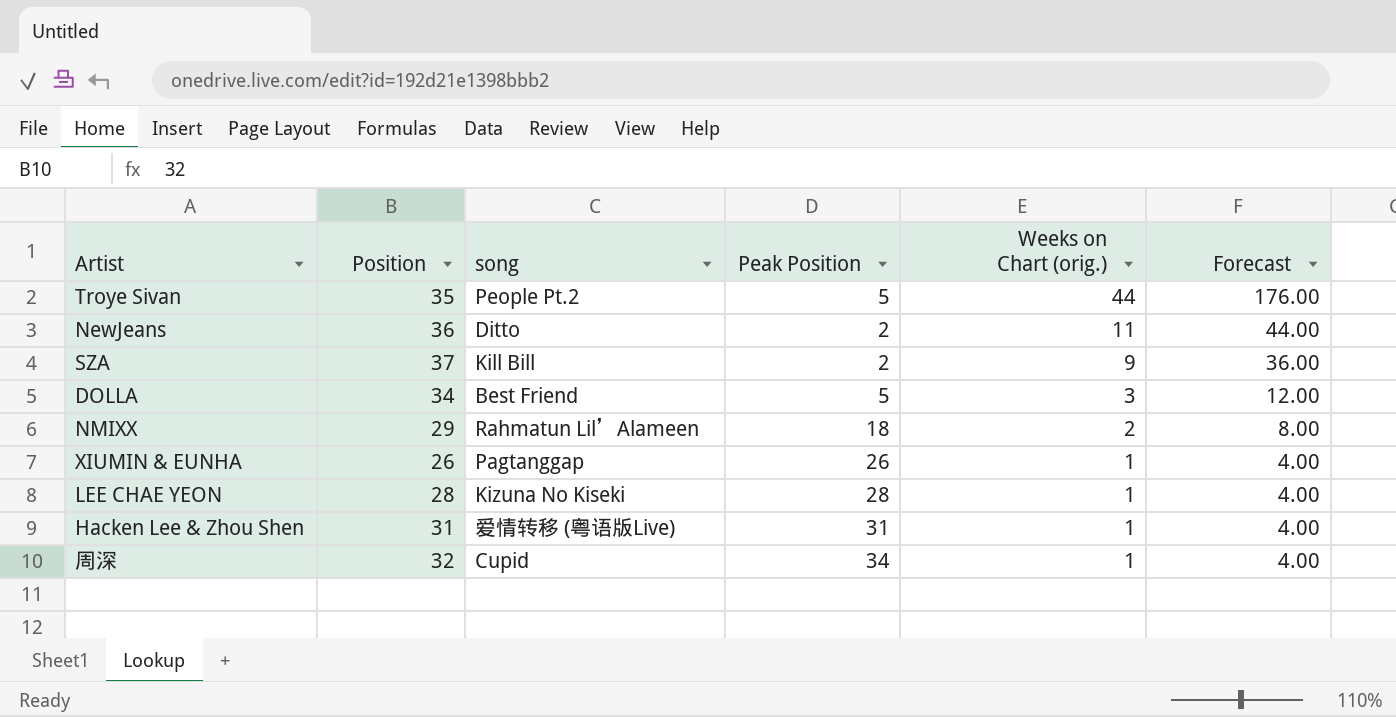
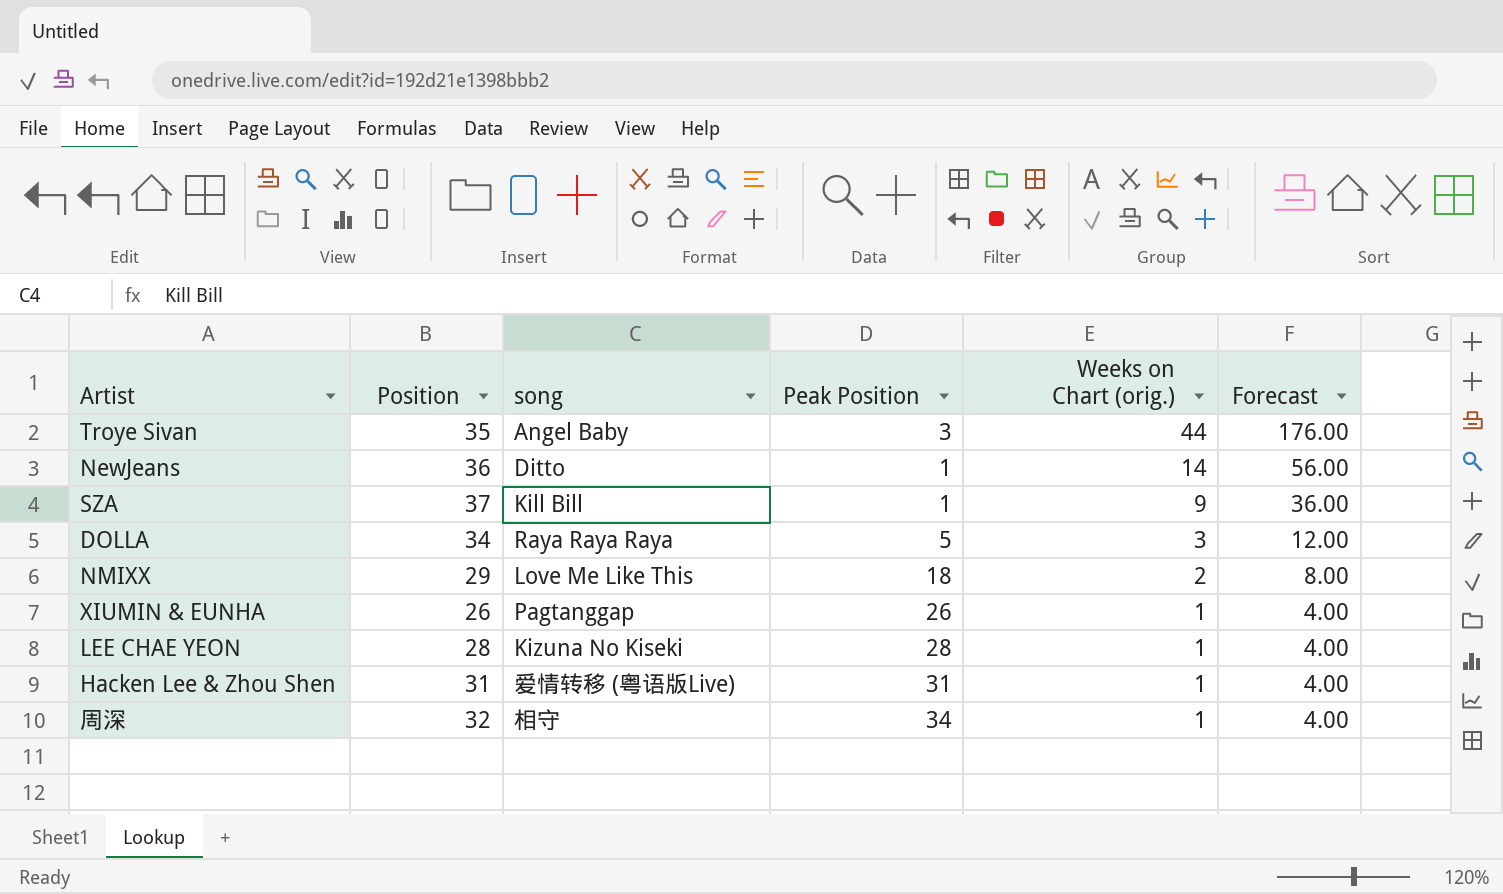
Troye Sivan | song: People Pt.2 -> Angel Baby
Troye Sivan | Peak Position: 5 -> 3
NewJeans | Peak Position: 2 -> 1
NewJeans | Weeks on Chart (orig.): 11 -> 14
NewJeans | Forecast: 44.00 -> 56.00
SZA | Peak Position: 2 -> 1
DOLLA | song: Best Friend -> Raya Raya Raya
NMIXX | song: Rahmatun Lil’Alameen -> Love Me Like This
周深 | song: Cupid -> 相守

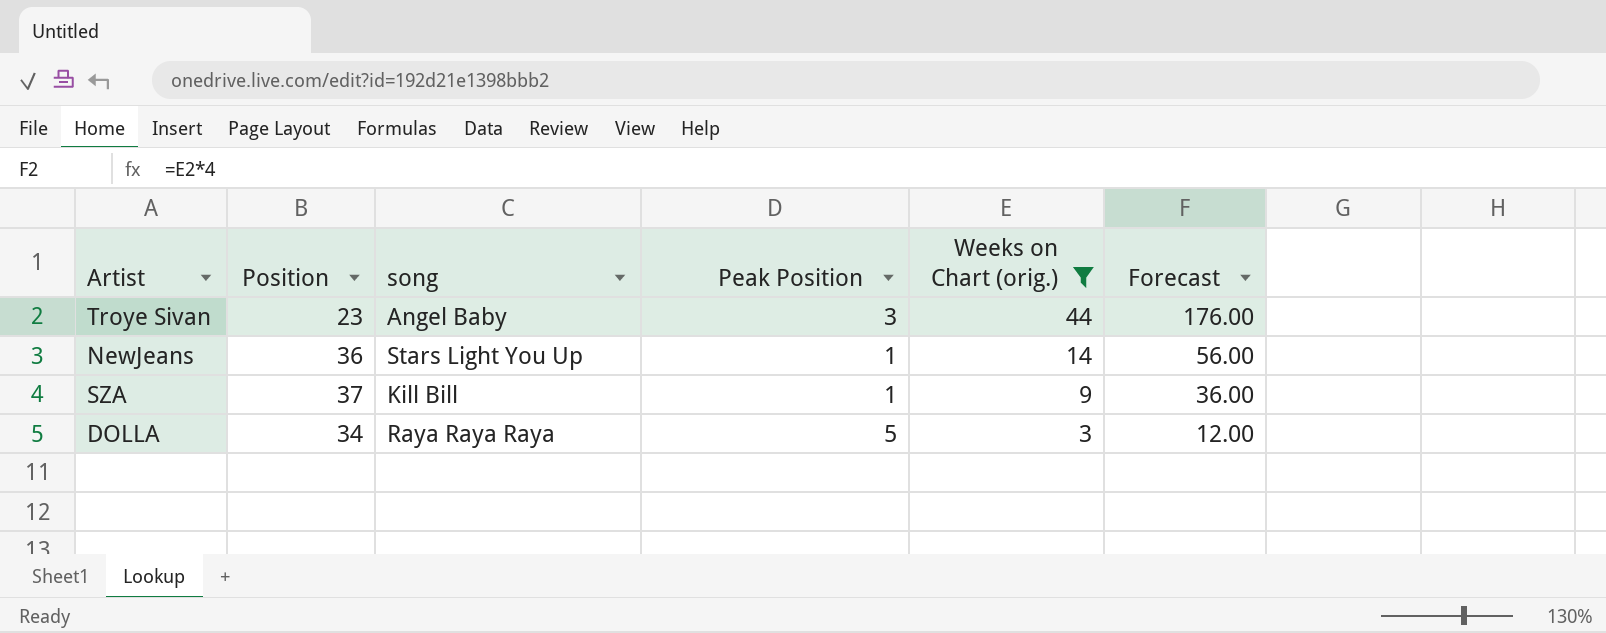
filter: none -> Weeks on Chart (orig.) >= 3
Troye Sivan | Position: 35 -> 23
NewJeans | song: Ditto -> Stars Light You Up

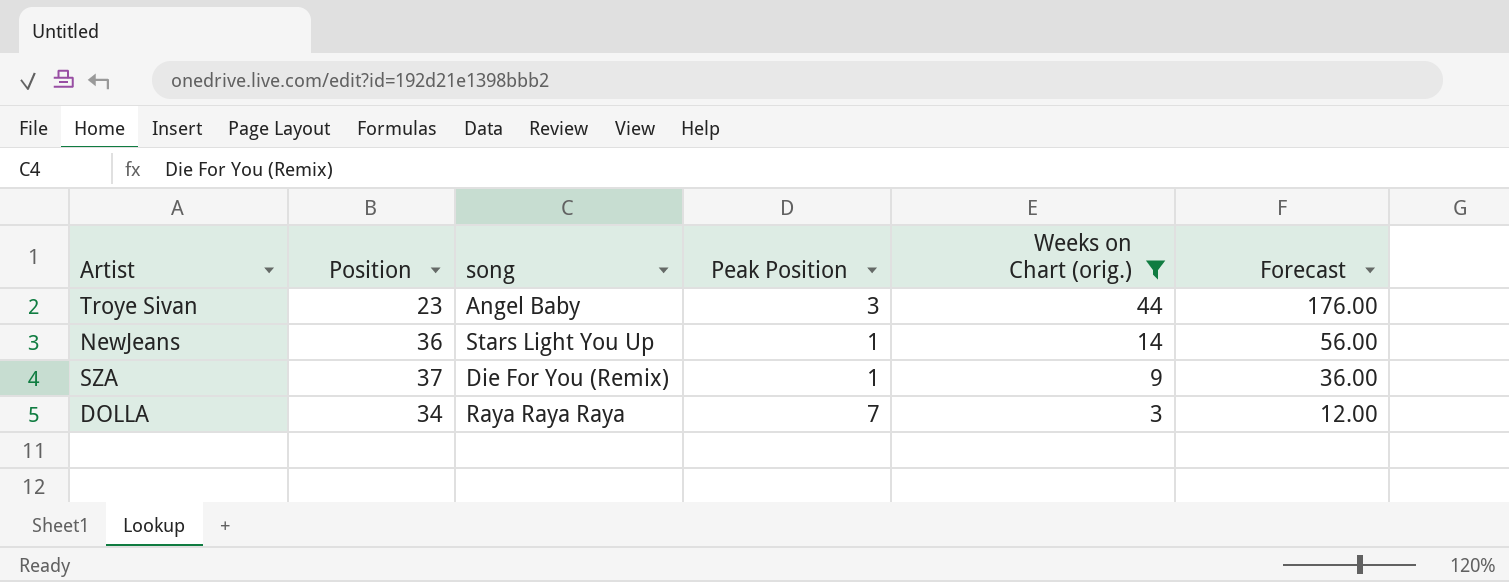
SZA | song: Kill Bill -> Die For You (Remix)
DOLLA | Peak Position: 5 -> 7

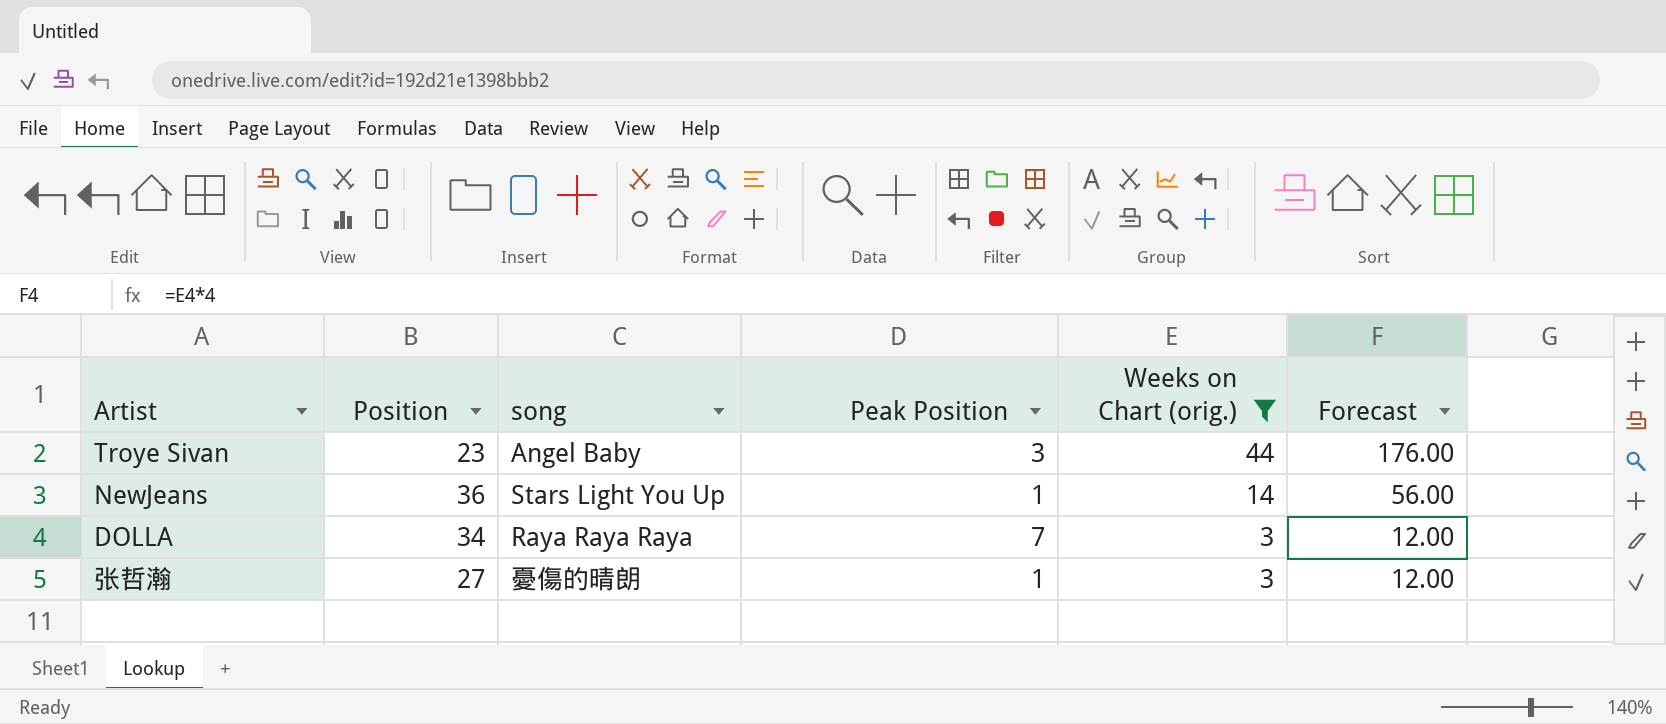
row SZA: 37 | Die For You (Remix) | 1 | 9 | 36.00 -> none
row 张哲瀚: none -> 27 | 憂傷的晴朗 | 1 | 3 | 12.00

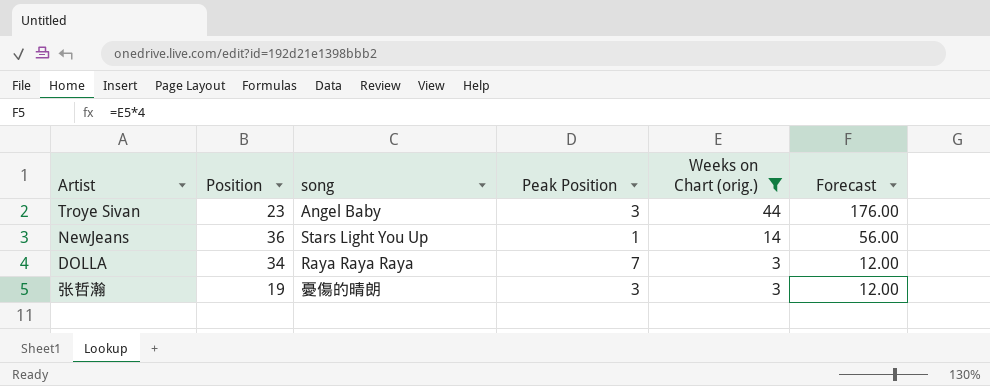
张哲瀚 | Position: 27 -> 19
张哲瀚 | Peak Position: 1 -> 3

